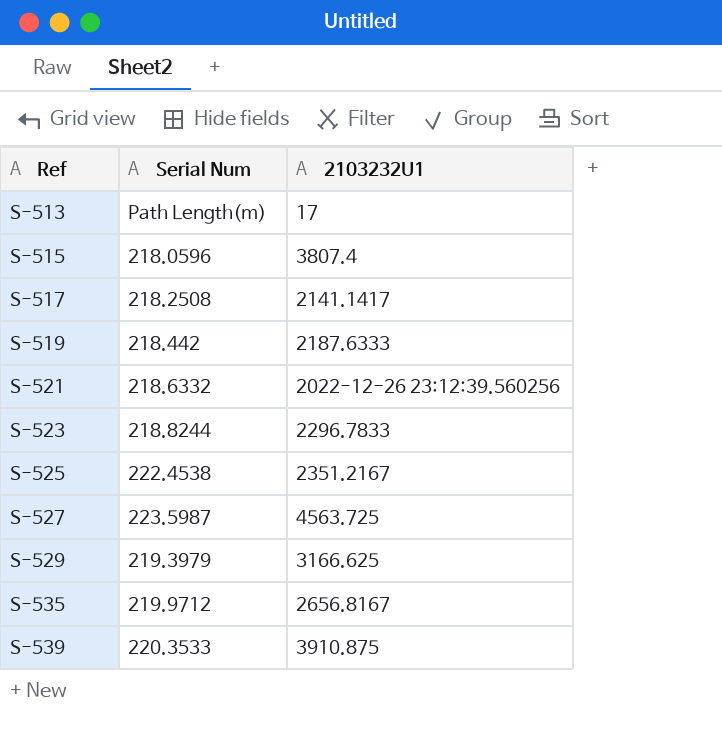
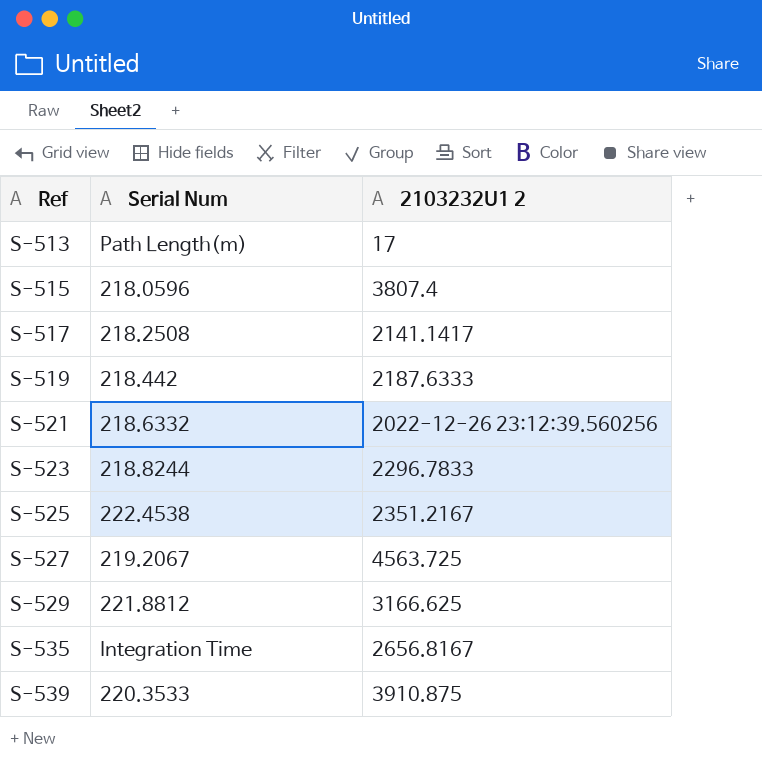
column name: 2103232U1 -> 2103232U1 2
S-527 | Serial Num: 223.5987 -> 219.2067
S-529 | Serial Num: 219.3979 -> 221.8812
S-535 | Serial Num: 219.9712 -> Integration Time

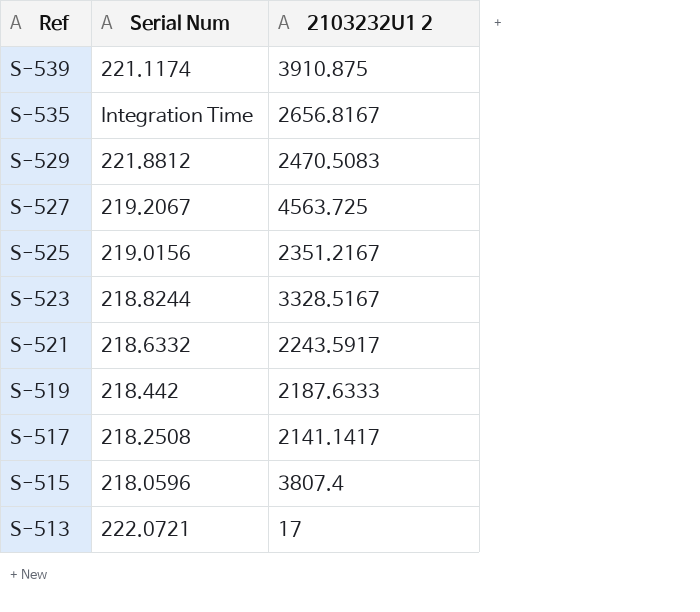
row order: Ref ascending -> Ref descending
S-539 | Serial Num: 220.3533 -> 221.1174
S-529 | 2103232U1 2: 3166.625 -> 2470.5083
S-525 | Serial Num: 222.4538 -> 219.0156
S-523 | 2103232U1 2: 2296.7833 -> 3328.5167
S-521 | 2103232U1 2: 2022-12-26 23:12:39.560256 -> 2243.5917
S-513 | Serial Num: Path Length(m) -> 222.0721

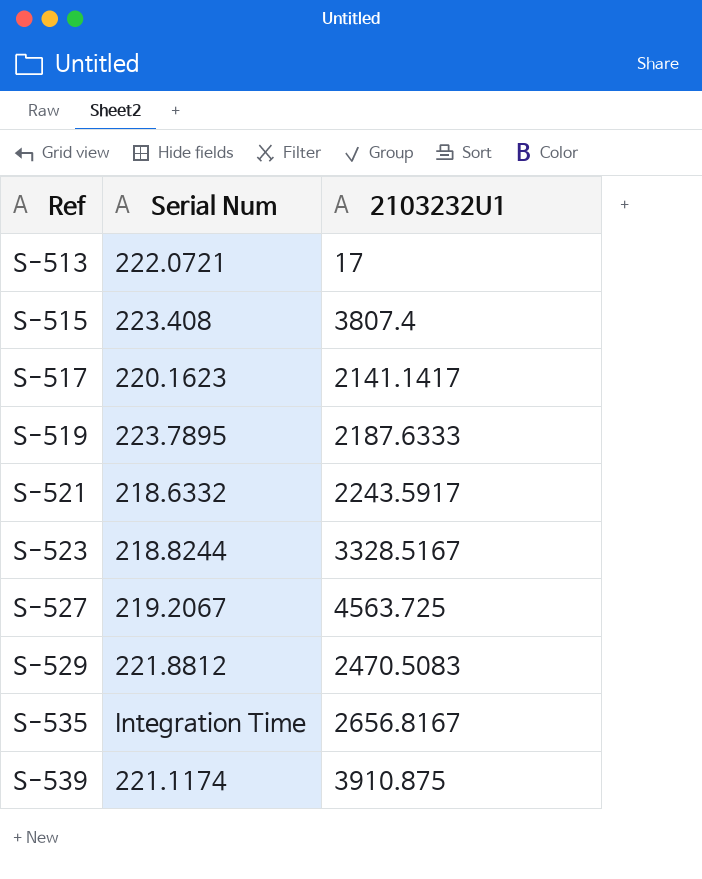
row order: Ref descending -> Ref ascending
column name: 2103232U1 2 -> 2103232U1
row S-525: 219.0156 | 2351.2167 -> none
S-515 | Serial Num: 218.0596 -> 223.408
S-517 | Serial Num: 218.2508 -> 220.1623
S-519 | Serial Num: 218.442 -> 223.7895

